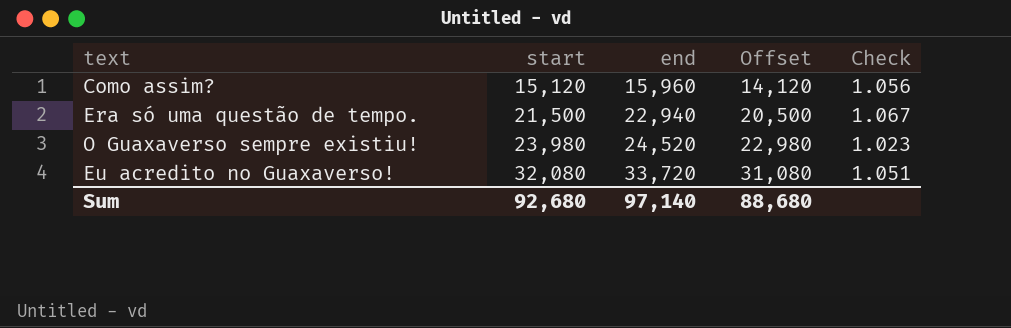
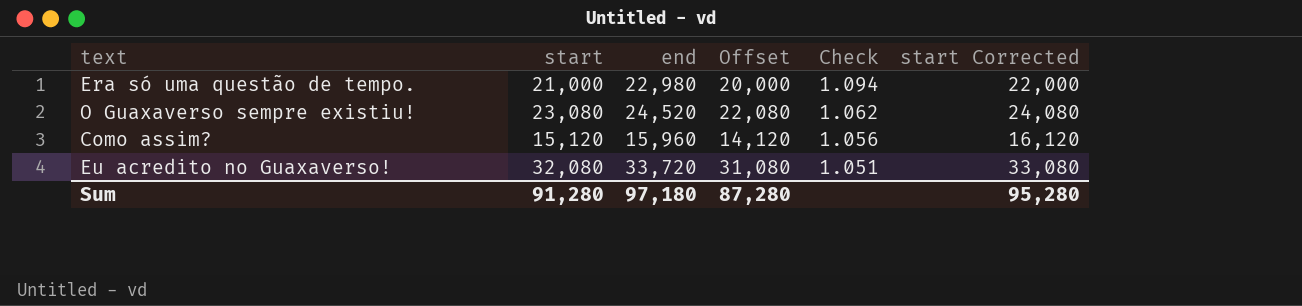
row order: start ascending -> Check descending
column start Corrected | formula: none -> [start] + 1000
Era só uma questão de tempo. | start: 21,500 -> 21,000
Era só uma questão de tempo. | end: 22,940 -> 22,980
Era só uma questão de tempo. | Offset: 20,500 -> 20,000
Era só uma questão de tempo. | Check: 1.067 -> 1.094
O Guaxaverso sempre existiu! | start: 23,980 -> 23,080
O Guaxaverso sempre existiu! | Offset: 22,980 -> 22,080
O Guaxaverso sempre existiu! | Check: 1.023 -> 1.062
Sum | start: 92,680 -> 91,280
Sum | end: 97,140 -> 97,180
Sum | Offset: 88,680 -> 87,280

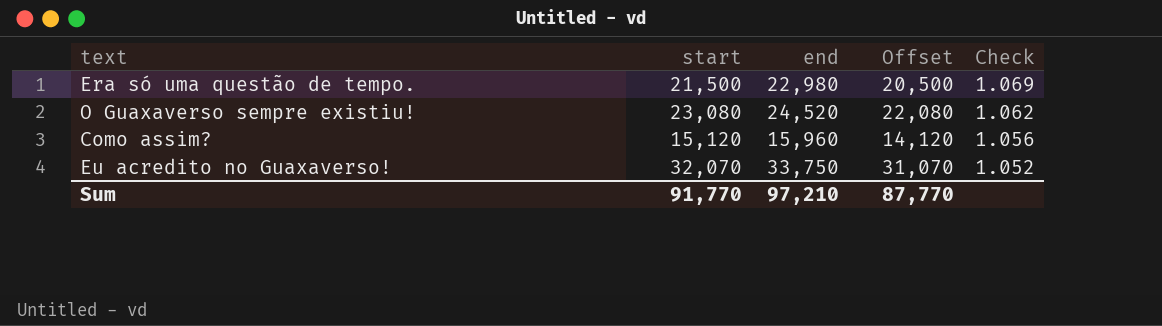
column start Corrected | formula: [start] + 1000 -> none
Era só uma questão de tempo. | start: 21,000 -> 21,500
Era só uma questão de tempo. | Offset: 20,000 -> 20,500
Era só uma questão de tempo. | Check: 1.094 -> 1.069
Eu acredito no Guaxaverso! | start: 32,080 -> 32,070
Eu acredito no Guaxaverso! | end: 33,720 -> 33,750
Eu acredito no Guaxaverso! | Offset: 31,080 -> 31,070
Eu acredito no Guaxaverso! | Check: 1.051 -> 1.052
Sum | start: 91,280 -> 91,770
Sum | end: 97,180 -> 97,210
Sum | Offset: 87,280 -> 87,770

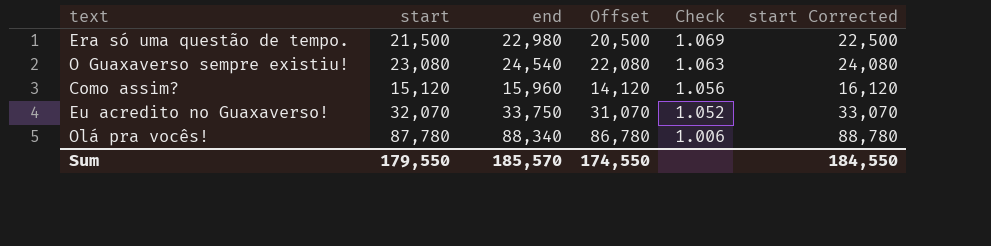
column start Corrected | formula: none -> [start] + 1000
O Guaxaverso sempre existiu! | end: 24,520 -> 24,540
O Guaxaverso sempre existiu! | Check: 1.062 -> 1.063
row Olá pra vocês!: none -> 87,780 | 88,340 | 86,780 | 1.006 | 88,780
Sum | start: 91,770 -> 179,550
Sum | end: 97,210 -> 185,570
Sum | Offset: 87,770 -> 174,550

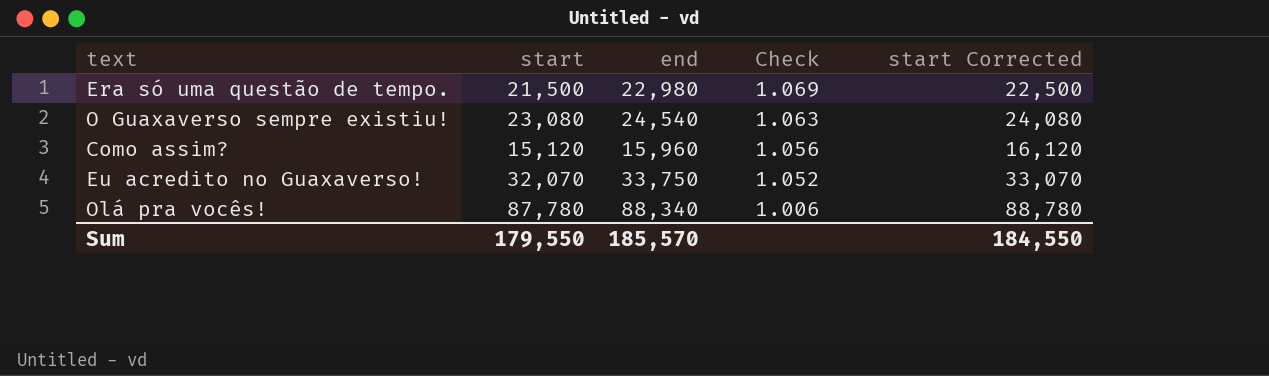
column Offset | formula: [start] - 1000 -> none

